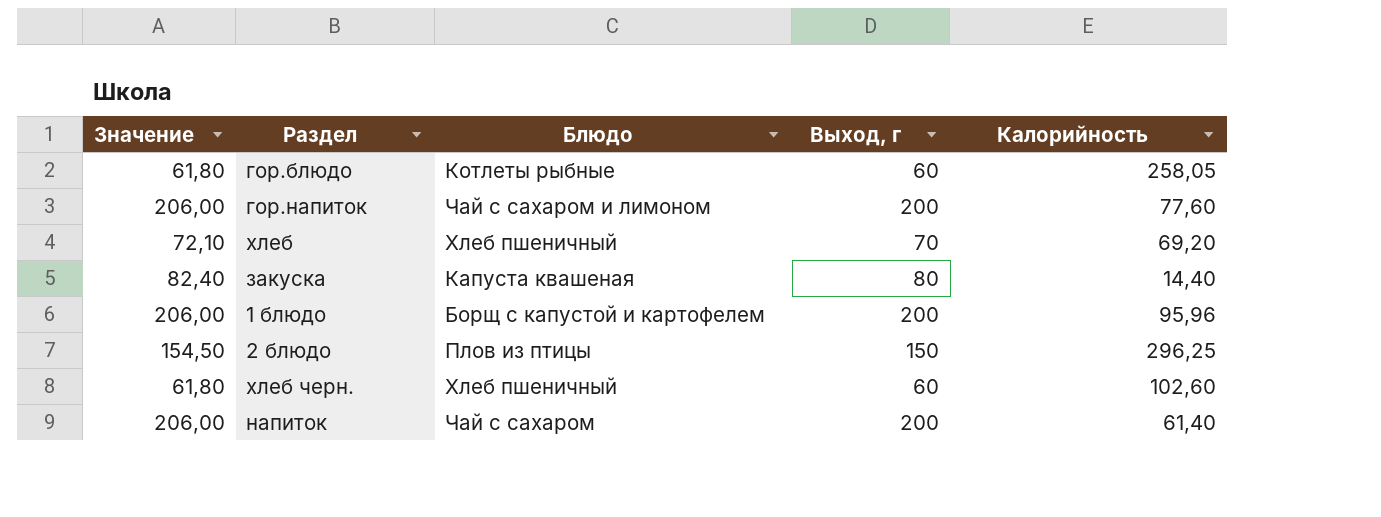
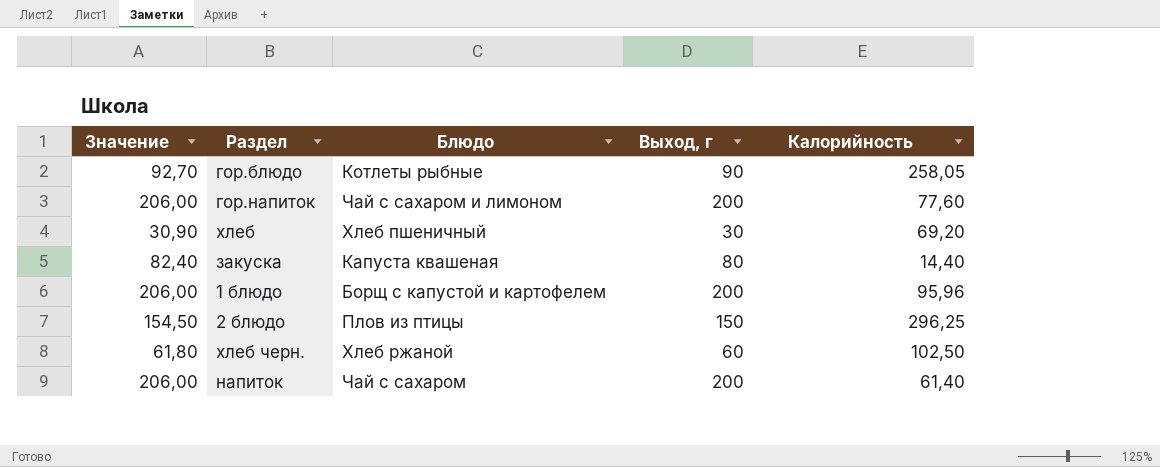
гор.блюдо | Значение: 61,80 -> 92,70
гор.блюдо | Выход, г: 60 -> 90
хлеб | Значение: 72,10 -> 30,90
хлеб | Выход, г: 70 -> 30
хлеб черн. | Блюдо: Хлеб пшеничный -> Хлеб ржаной
хлеб черн. | Калорийность: 102,60 -> 102,50

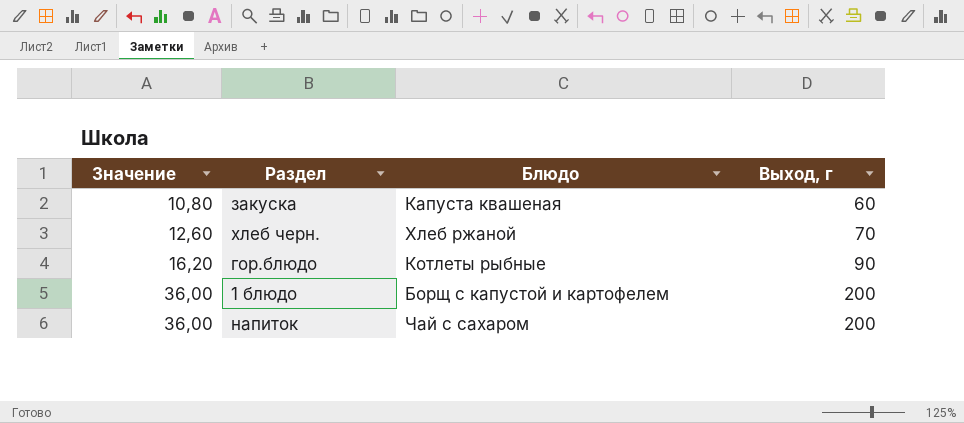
row order: none -> Значение ascending
column Калорийность | position: 5 -> none
column Значение | formula: [Выход, г] * 1,03 -> [Выход, г] * 0,18
row гор.напиток: 206,00 | Чай с сахаром и лимоном | 200 | 77,60 -> none
row хлеб: 30,90 | Хлеб пшеничный | 30 | 69,20 -> none
row 2 блюдо: 154,50 | Плов из птицы | 150 | 296,25 -> none
закуска | Выход, г: 80 -> 60
хлеб черн. | Выход, г: 60 -> 70

